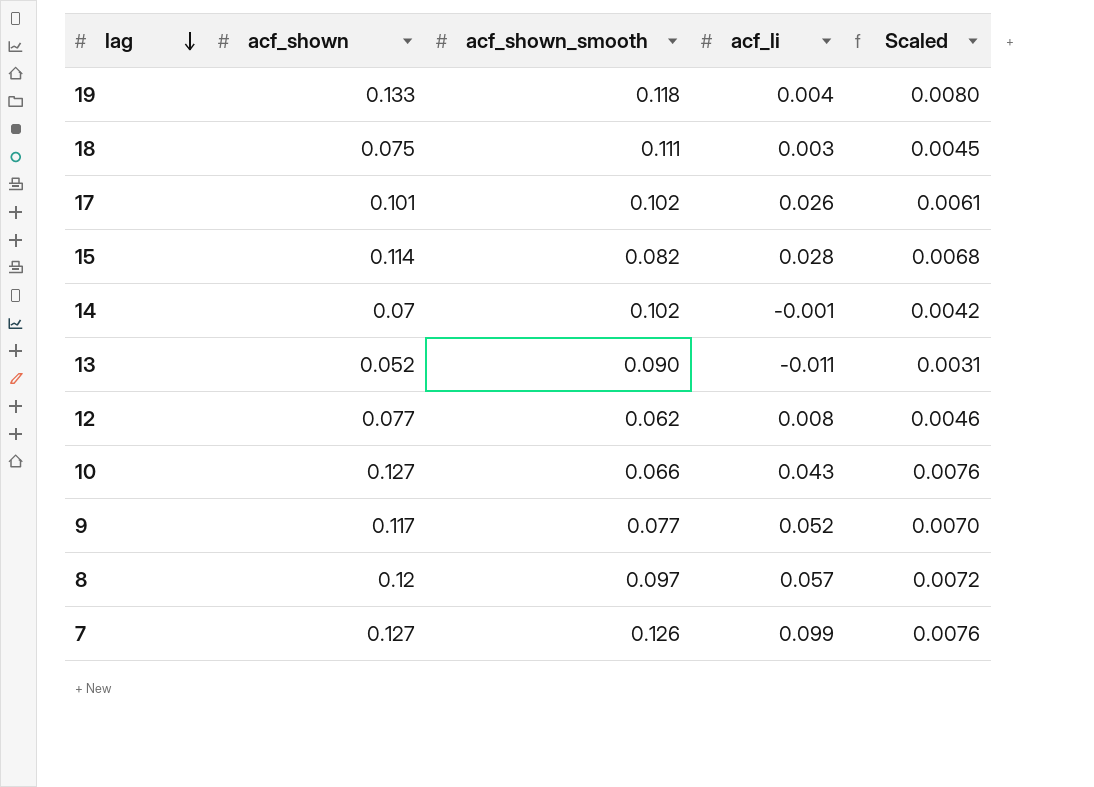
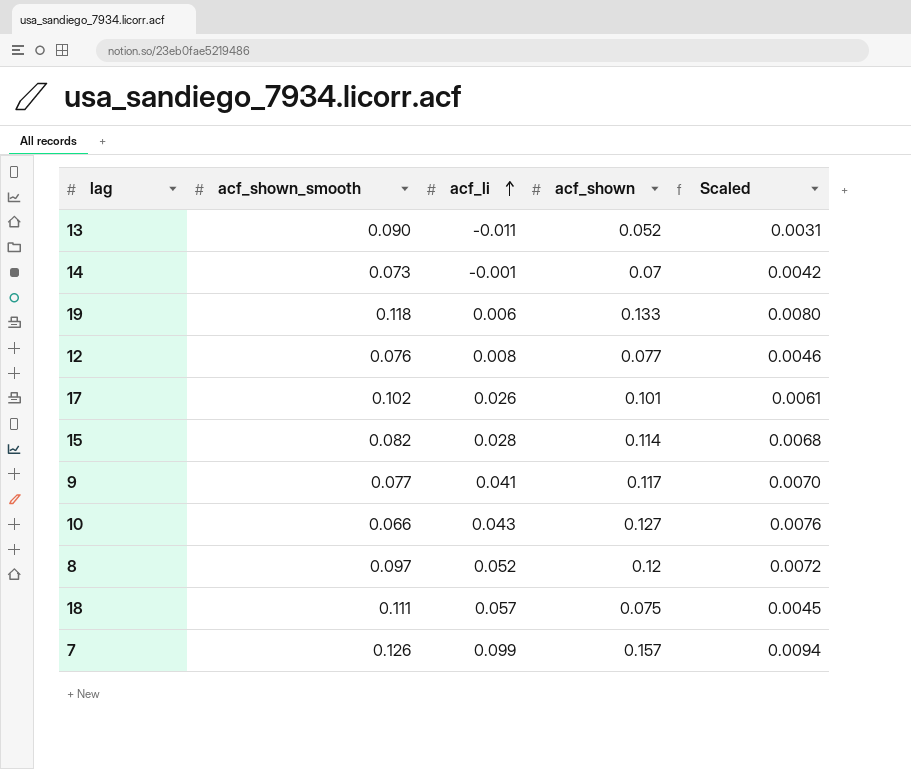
row order: lag descending -> acf_li ascending
column acf_shown | position: 2 -> 4
14 | acf_shown_smooth: 0.102 -> 0.073
19 | acf_li: 0.004 -> 0.006
12 | acf_shown_smooth: 0.062 -> 0.076
9 | acf_li: 0.052 -> 0.041
8 | acf_li: 0.057 -> 0.052
18 | acf_li: 0.003 -> 0.057
7 | acf_shown: 0.127 -> 0.157
7 | Scaled: 0.0076 -> 0.0094

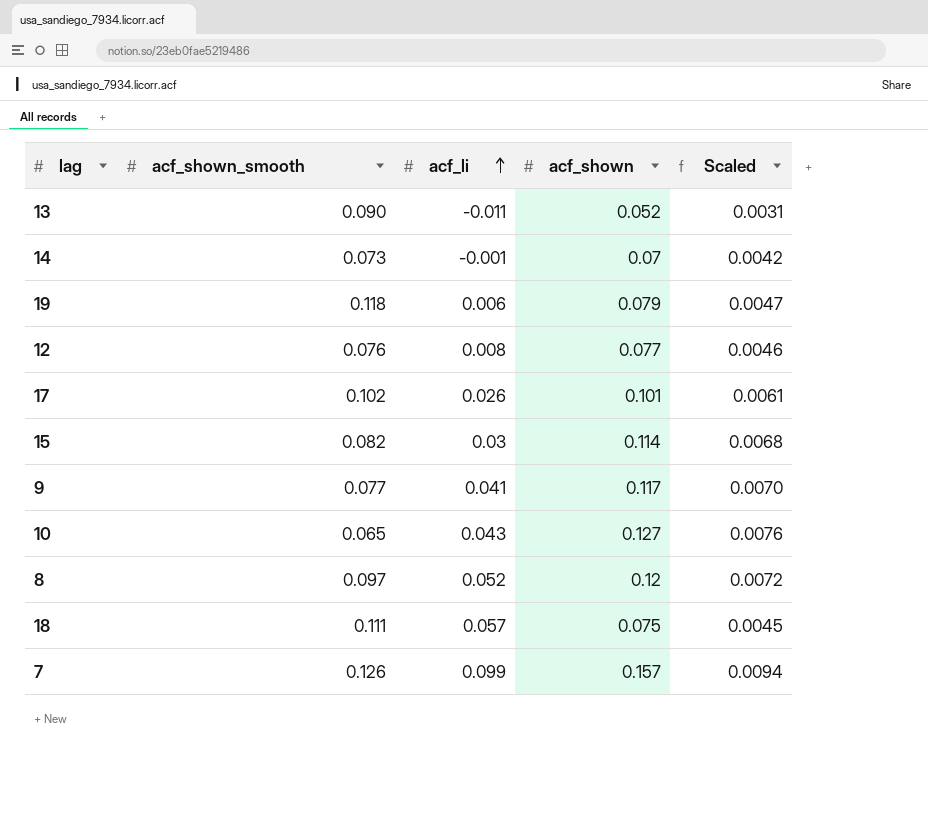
19 | acf_shown: 0.133 -> 0.079
19 | Scaled: 0.0080 -> 0.0047
15 | acf_li: 0.028 -> 0.03
10 | acf_shown_smooth: 0.066 -> 0.065

